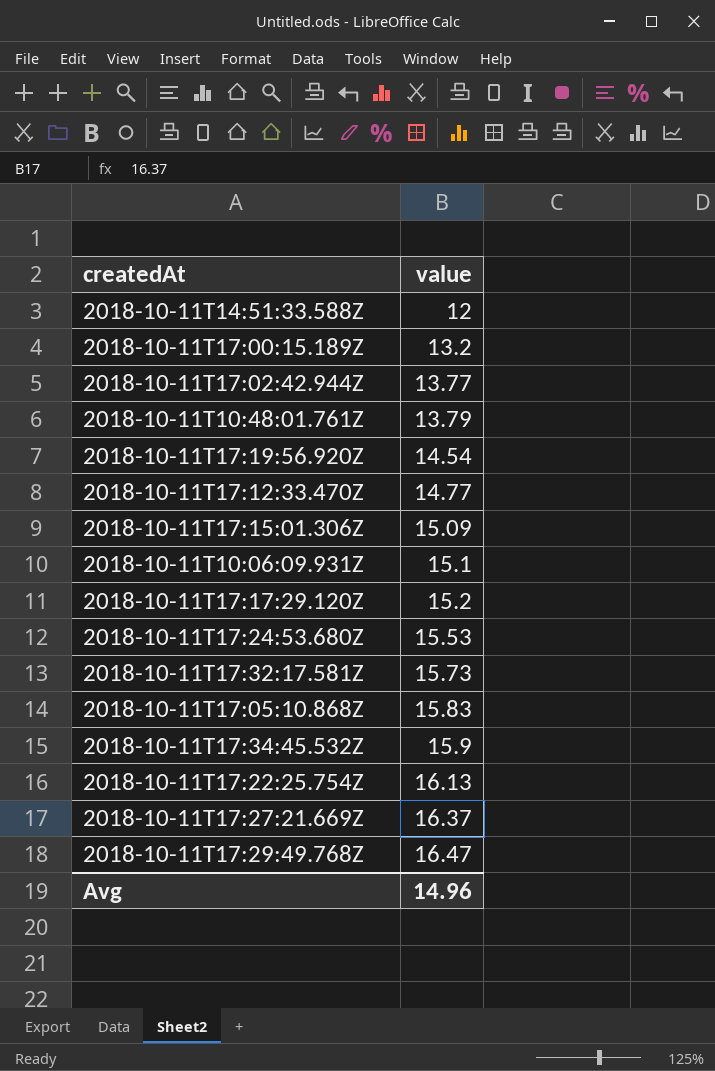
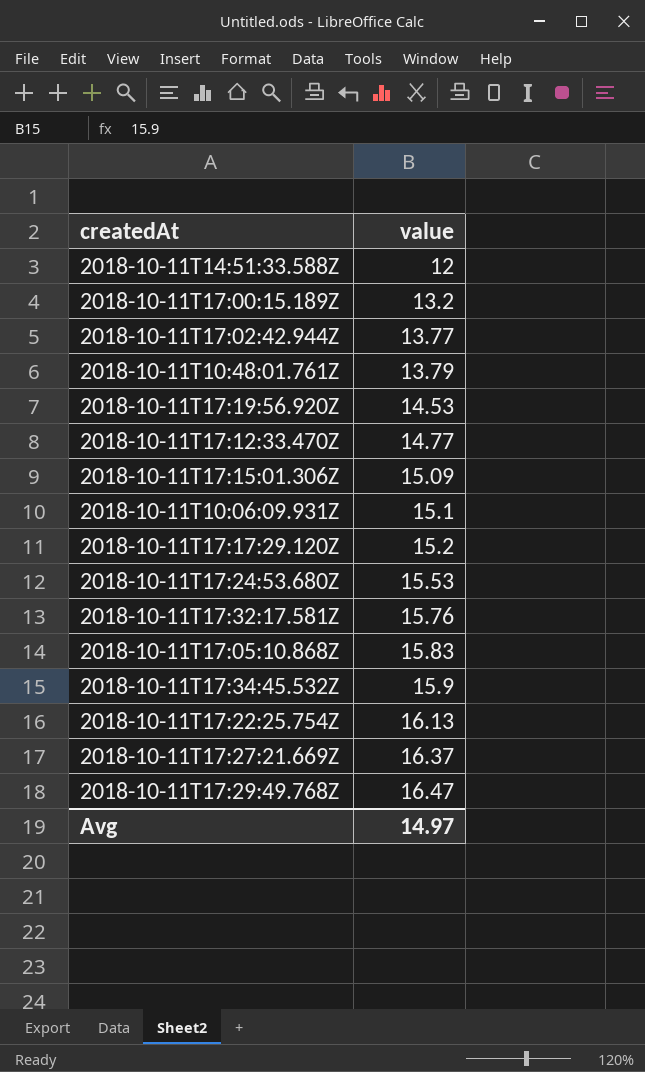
2018-10-11T17:19:56.920Z | value: 14.54 -> 14.53
2018-10-11T17:32:17.581Z | value: 15.73 -> 15.76
Avg | value: 14.96 -> 14.97

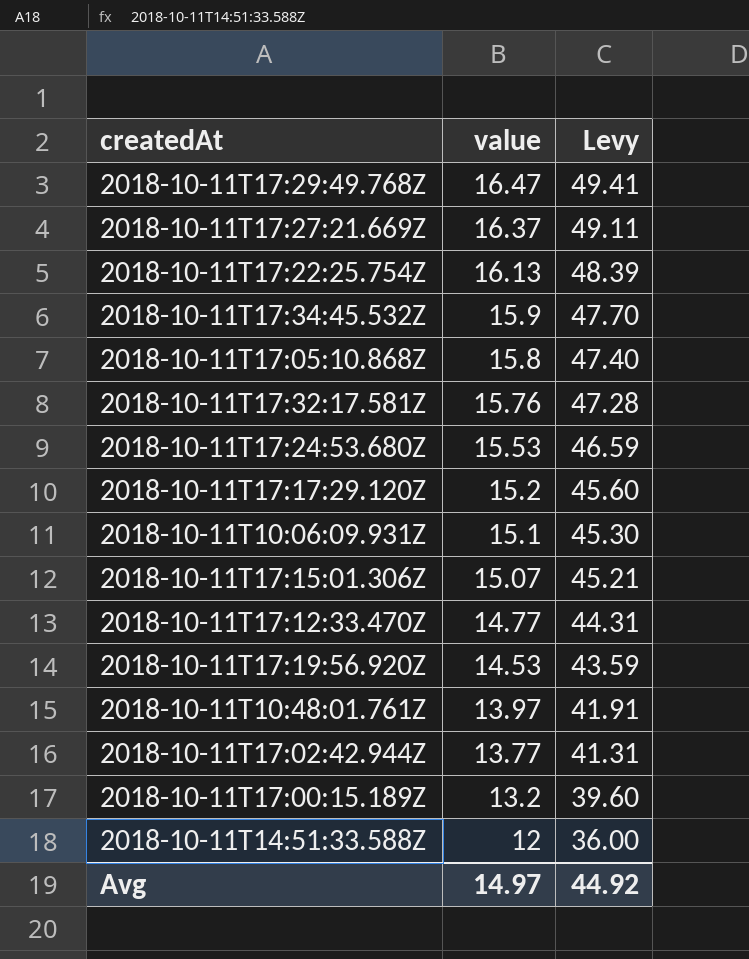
row order: value ascending -> value descending
column Levy | formula: none -> [value] * 3
2018-10-11T17:05:10.868Z | value: 15.83 -> 15.8
2018-10-11T17:15:01.306Z | value: 15.09 -> 15.07
2018-10-11T10:48:01.761Z | value: 13.79 -> 13.97

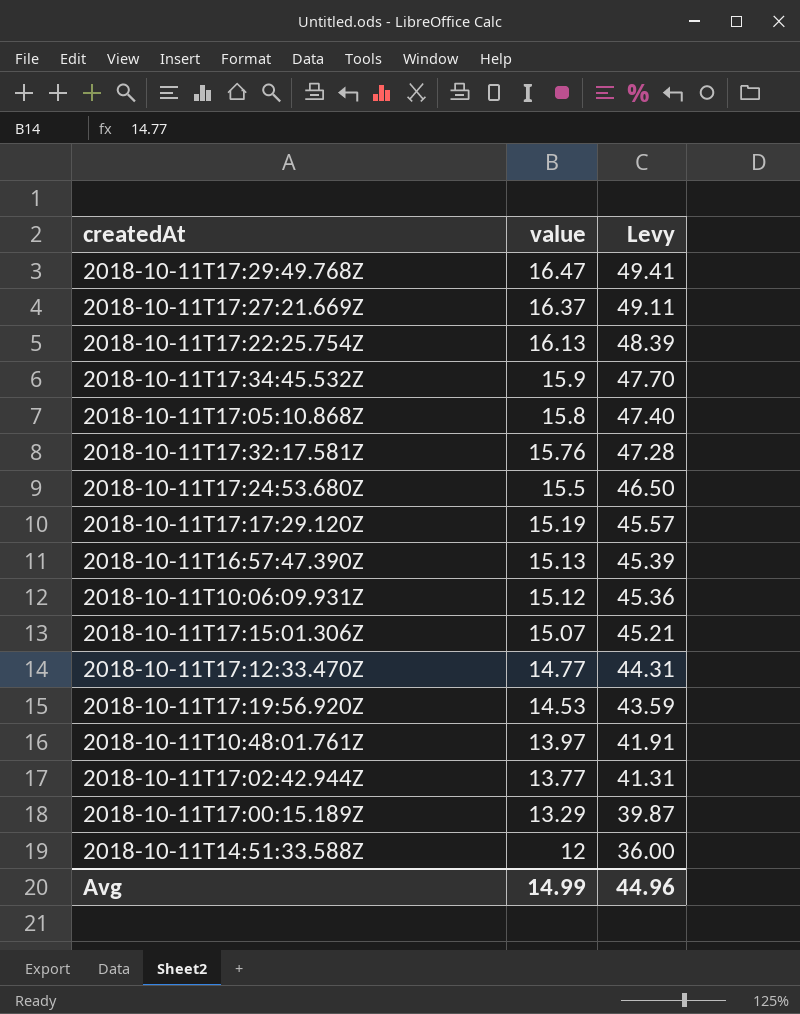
2018-10-11T17:24:53.680Z | value: 15.53 -> 15.5
2018-10-11T17:24:53.680Z | Levy: 46.59 -> 46.50
2018-10-11T17:17:29.120Z | value: 15.2 -> 15.19
2018-10-11T17:17:29.120Z | Levy: 45.60 -> 45.57
row 2018-10-11T16:57:47.390Z: none -> 15.13 | 45.39
2018-10-11T10:06:09.931Z | value: 15.1 -> 15.12
2018-10-11T10:06:09.931Z | Levy: 45.30 -> 45.36
2018-10-11T17:00:15.189Z | value: 13.2 -> 13.29
2018-10-11T17:00:15.189Z | Levy: 39.60 -> 39.87
Avg | value: 14.97 -> 14.99
Avg | Levy: 44.92 -> 44.96

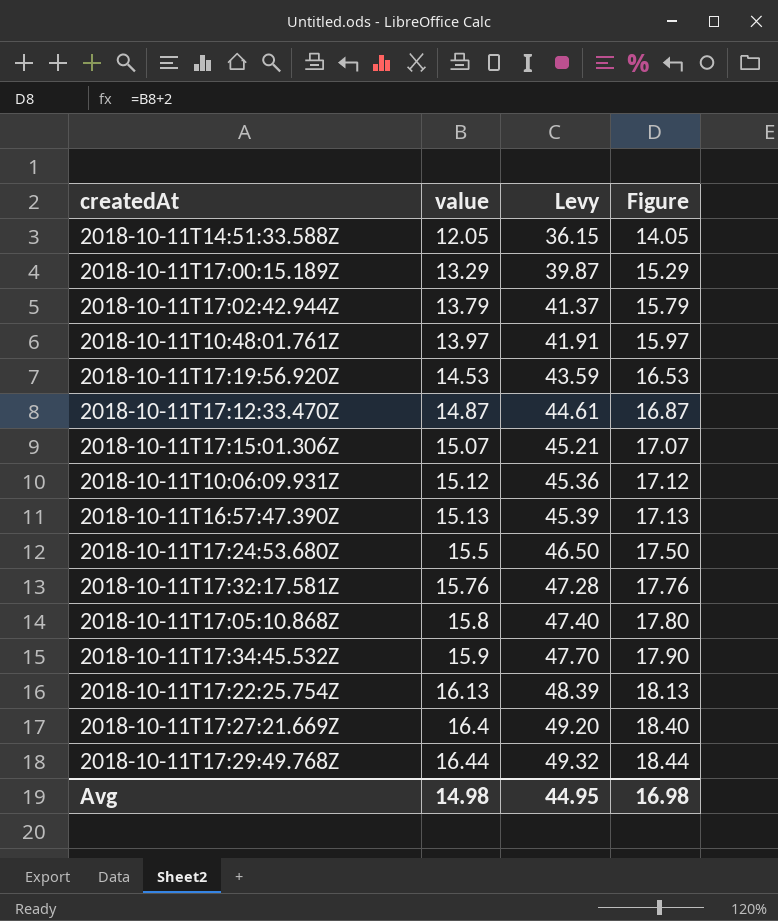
row order: value descending -> value ascending
column Figure | formula: none -> [value] + 2
row 2018-10-11T17:17:29.120Z: 15.19 | 45.57 -> none
2018-10-11T14:51:33.588Z | value: 12 -> 12.05
2018-10-11T14:51:33.588Z | Levy: 36.00 -> 36.15
2018-10-11T17:02:42.944Z | value: 13.77 -> 13.79
2018-10-11T17:02:42.944Z | Levy: 41.31 -> 41.37
2018-10-11T17:12:33.470Z | value: 14.77 -> 14.87
2018-10-11T17:12:33.470Z | Levy: 44.31 -> 44.61
2018-10-11T17:27:21.669Z | value: 16.37 -> 16.4
2018-10-11T17:27:21.669Z | Levy: 49.11 -> 49.20
2018-10-11T17:29:49.768Z | value: 16.47 -> 16.44
2018-10-11T17:29:49.768Z | Levy: 49.41 -> 49.32
Avg | value: 14.99 -> 14.98
Avg | Levy: 44.96 -> 44.95

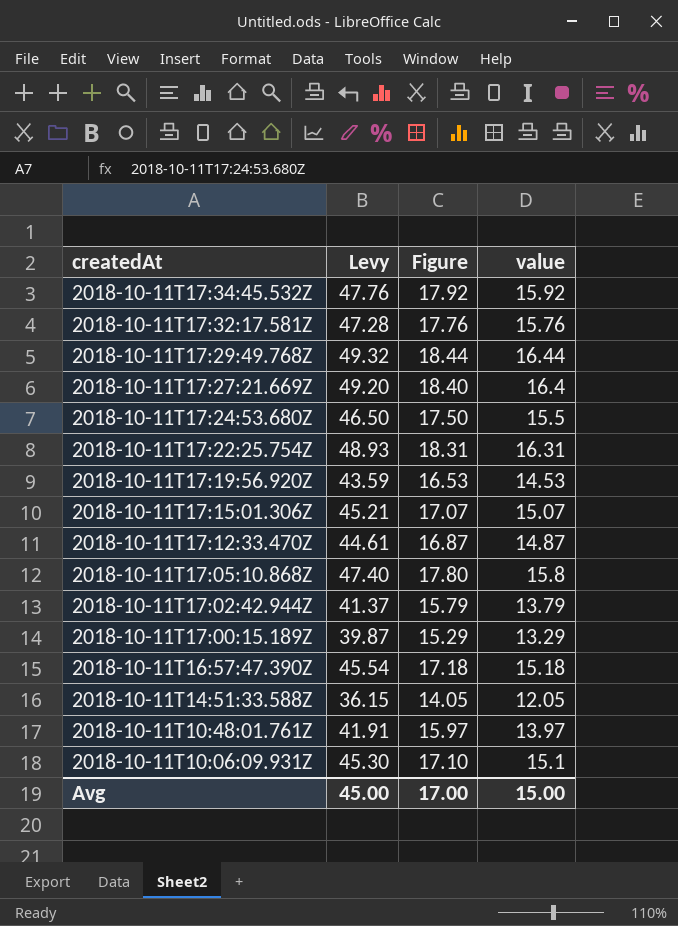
row order: value ascending -> createdAt descending
column value | position: 2 -> 4
2018-10-11T17:34:45.532Z | Levy: 47.70 -> 47.76
2018-10-11T17:34:45.532Z | Figure: 17.90 -> 17.92
2018-10-11T17:34:45.532Z | value: 15.9 -> 15.92
2018-10-11T17:22:25.754Z | Levy: 48.39 -> 48.93
2018-10-11T17:22:25.754Z | Figure: 18.13 -> 18.31
2018-10-11T17:22:25.754Z | value: 16.13 -> 16.31
2018-10-11T16:57:47.390Z | Levy: 45.39 -> 45.54
2018-10-11T16:57:47.390Z | Figure: 17.13 -> 17.18
2018-10-11T16:57:47.390Z | value: 15.13 -> 15.18
2018-10-11T10:06:09.931Z | Levy: 45.36 -> 45.30
2018-10-11T10:06:09.931Z | Figure: 17.12 -> 17.10
2018-10-11T10:06:09.931Z | value: 15.12 -> 15.1
Avg | Levy: 44.95 -> 45.00
Avg | Figure: 16.98 -> 17.00
Avg | value: 14.98 -> 15.00

